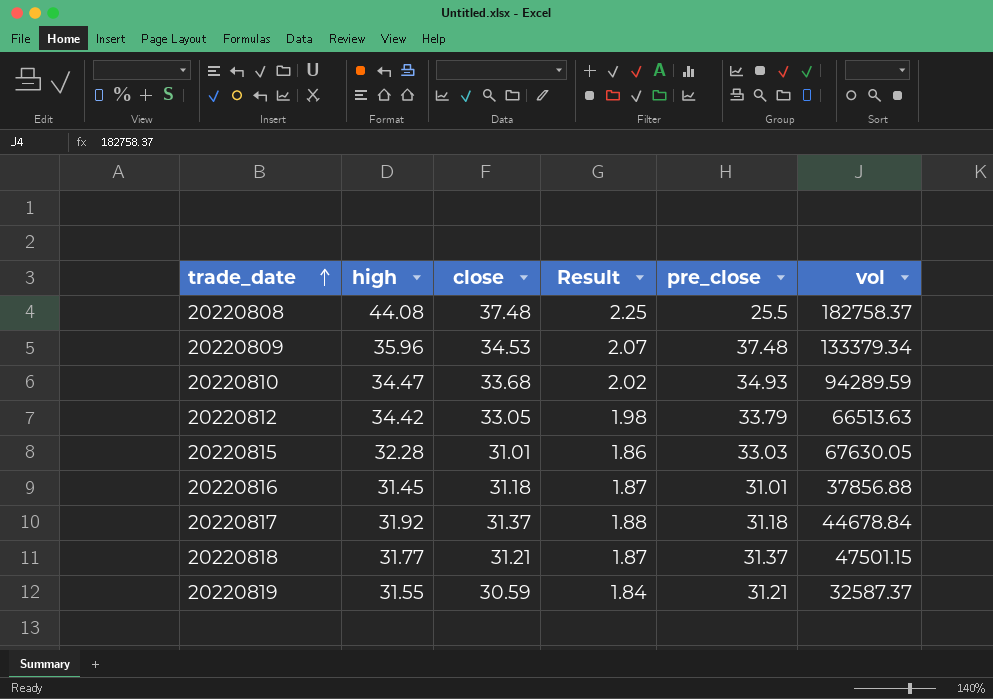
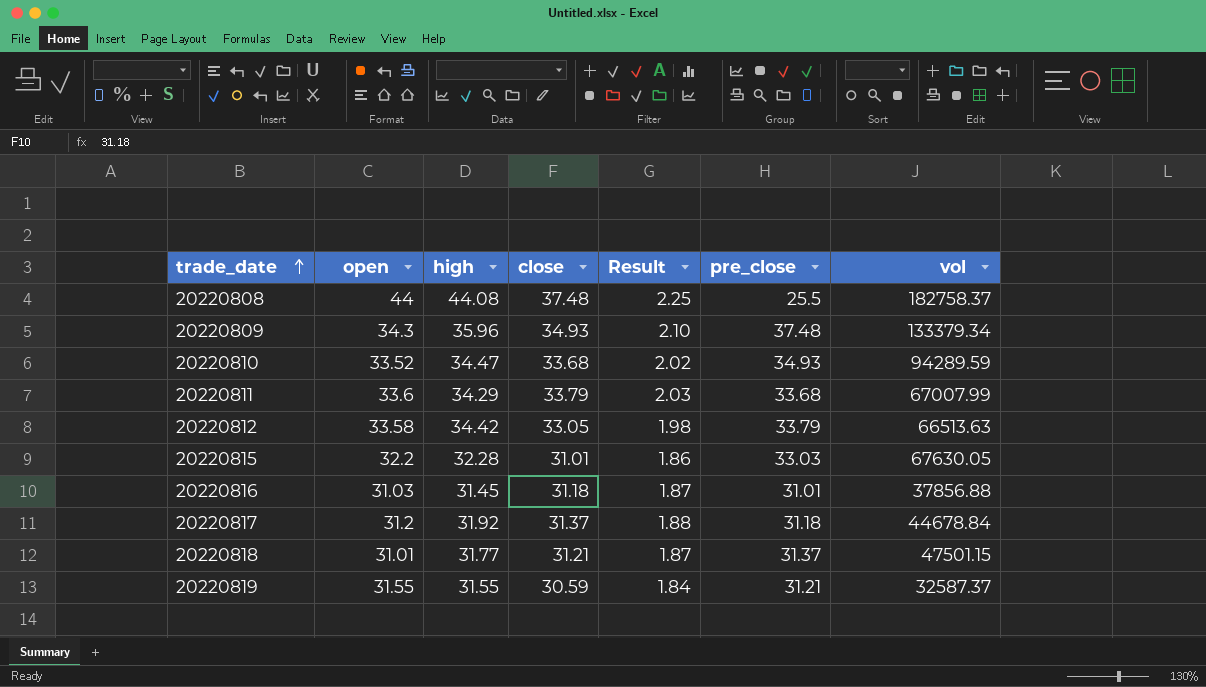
column open | position: none -> 2
20220809 | close: 34.53 -> 34.93
20220809 | Result: 2.07 -> 2.10
row 20220811: none -> 33.6 | 34.29 | 33.79 | 2.03 | 33.68 | 67007.99

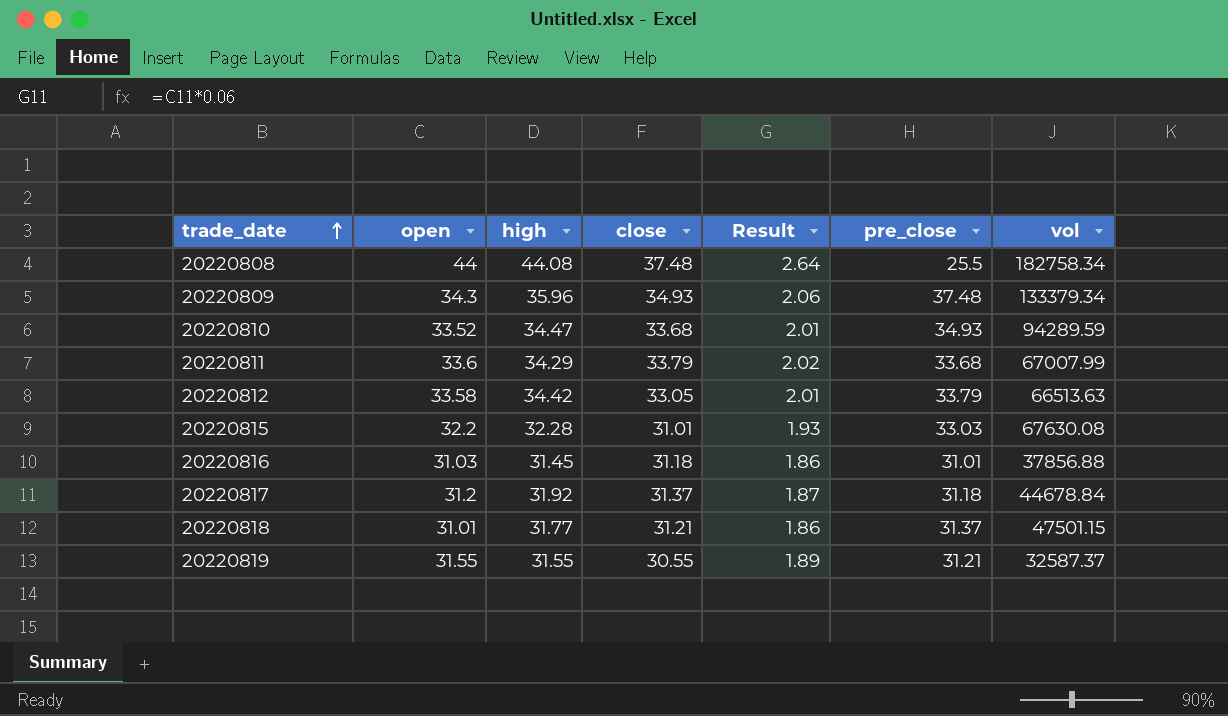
column Result | formula: [close] * 0.06 -> [open] * 0.06
20220808 | vol: 182758.37 -> 182758.34
20220815 | vol: 67630.05 -> 67630.08
20220819 | close: 30.59 -> 30.55

